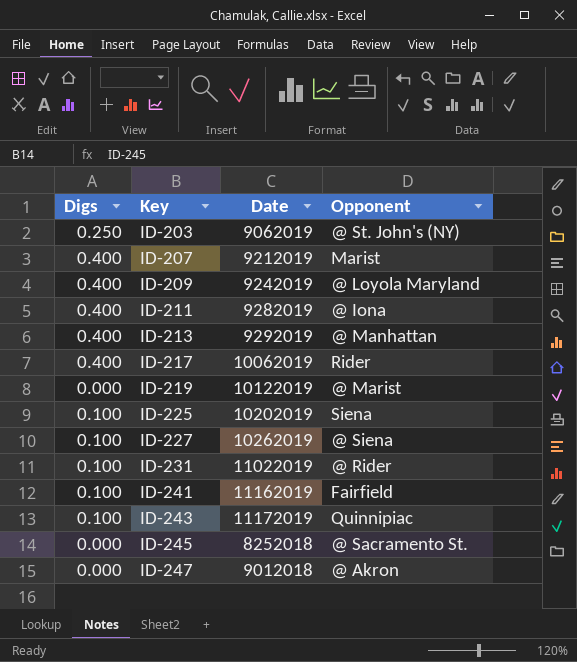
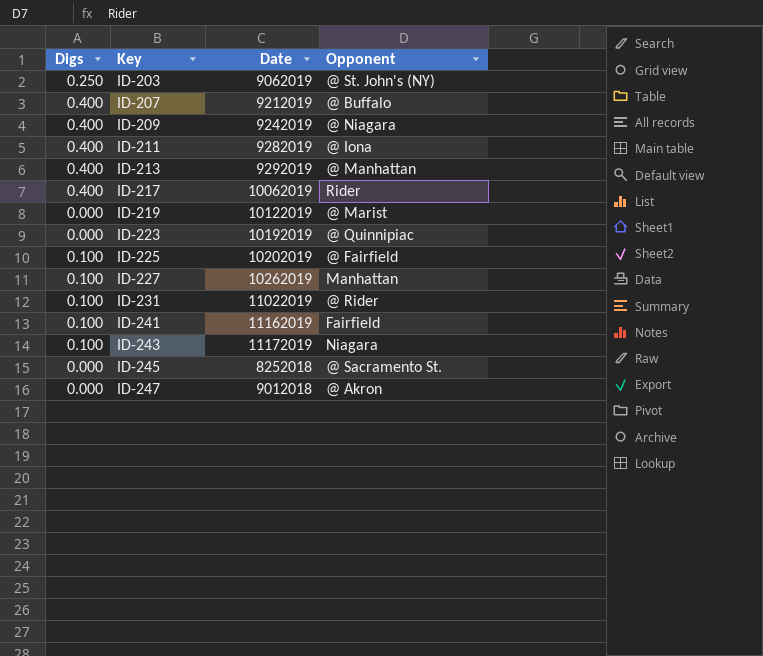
ID-207 | Opponent: Marist -> @ Buffalo
ID-209 | Opponent: @ Loyola Maryland -> @ Niagara
row ID-223: none -> 0.000 | 10192019 | @ Quinnipiac
ID-225 | Opponent: Siena -> @ Fairfield
ID-227 | Opponent: @ Siena -> Manhattan
ID-243 | Opponent: Quinnipiac -> Niagara

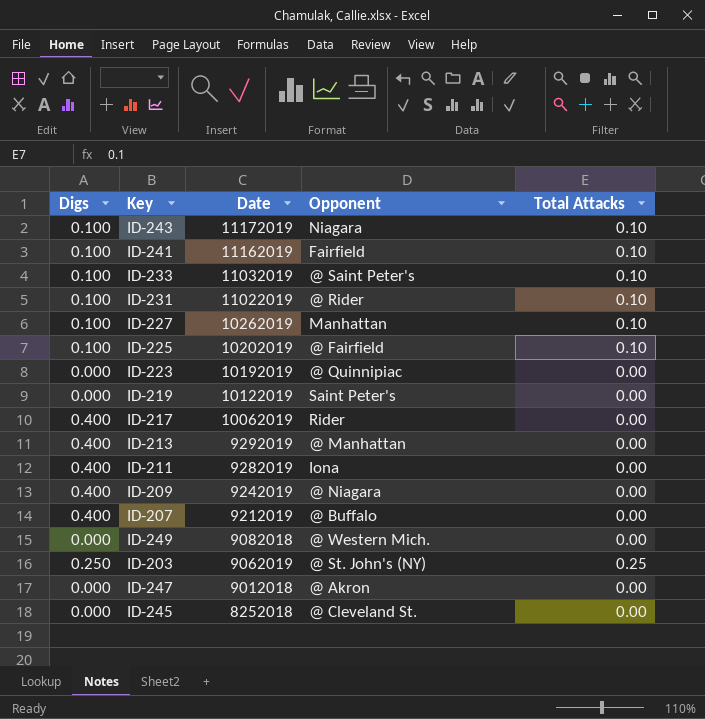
row order: Key ascending -> Date descending
column Total Attacks | position: none -> 5
row ID-233: none -> 0.100 | 11032019 | @ Saint Peter's | 0.10
ID-219 | Opponent: @ Marist -> Saint Peter's
ID-211 | Opponent: @ Iona -> Iona
row ID-249: none -> 0.000 | 9082018 | @ Western Mich. | 0.00
ID-245 | Opponent: @ Sacramento St. -> @ Cleveland St.

